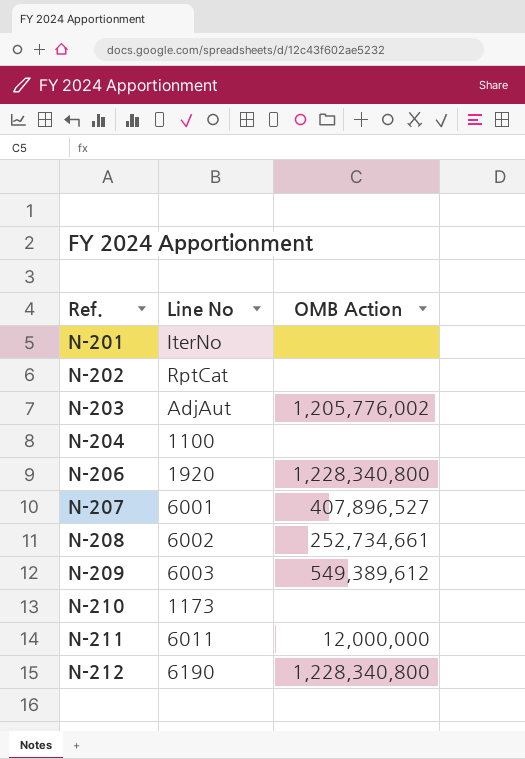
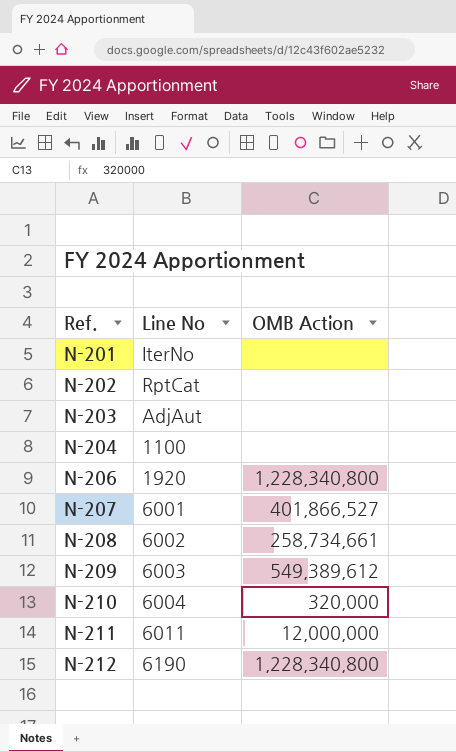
N-203 | OMB Action: 1,205,776,002 -> none
N-207 | OMB Action: 407,896,527 -> 401,866,527
N-208 | OMB Action: 252,734,661 -> 258,734,661
N-210 | Line No: 1173 -> 6004
N-210 | OMB Action: none -> 320,000

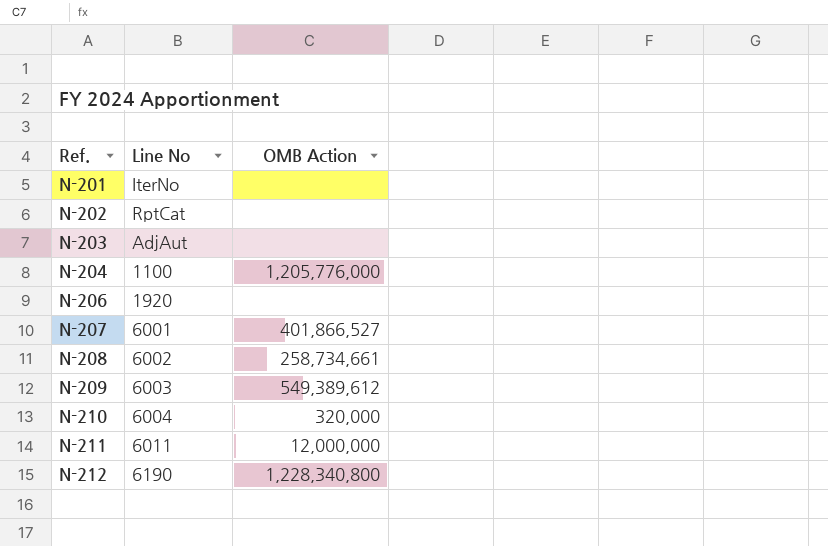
N-204 | OMB Action: none -> 1,205,776,000
N-206 | OMB Action: 1,228,340,800 -> none

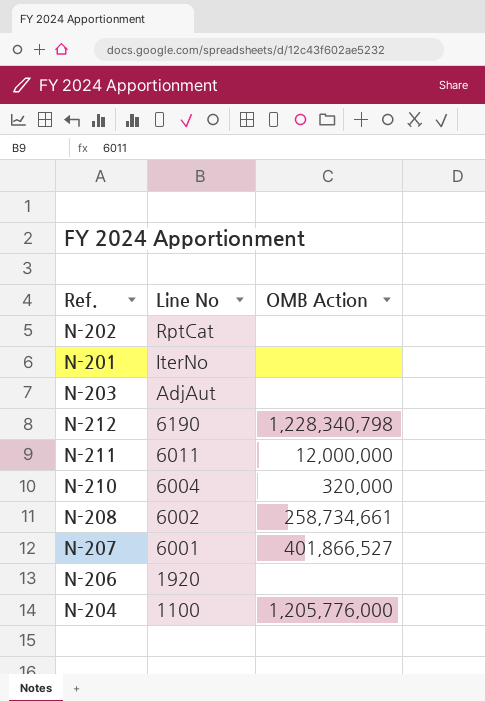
row order: Ref. ascending -> Line No descending
row N-209: 6003 | 549,389,612 -> none
N-212 | OMB Action: 1,228,340,800 -> 1,228,340,798

